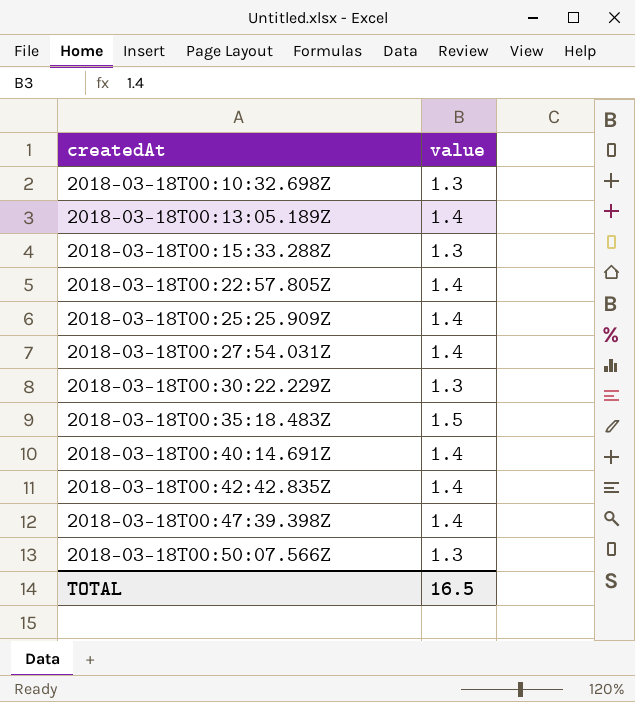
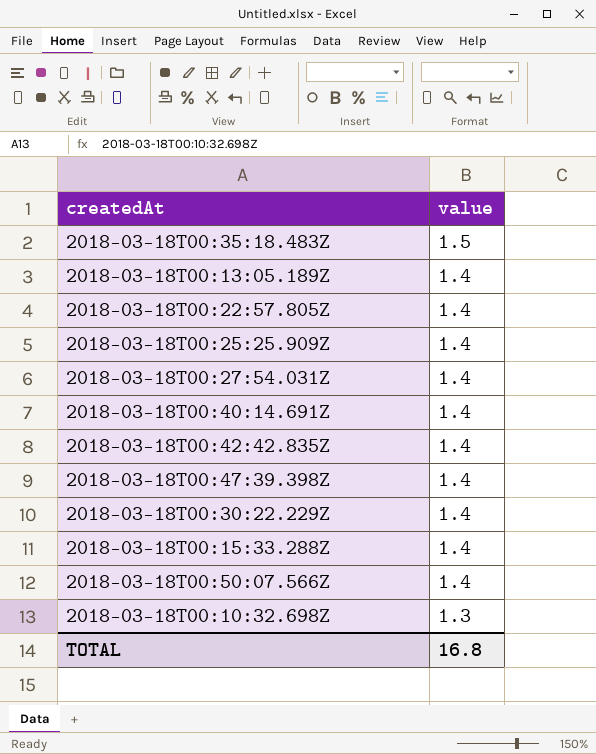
row order: createdAt ascending -> value descending
2018-03-18T00:30:22.229Z | value: 1.3 -> 1.4
2018-03-18T00:15:33.288Z | value: 1.3 -> 1.4
2018-03-18T00:50:07.566Z | value: 1.3 -> 1.4
TOTAL | value: 16.5 -> 16.8

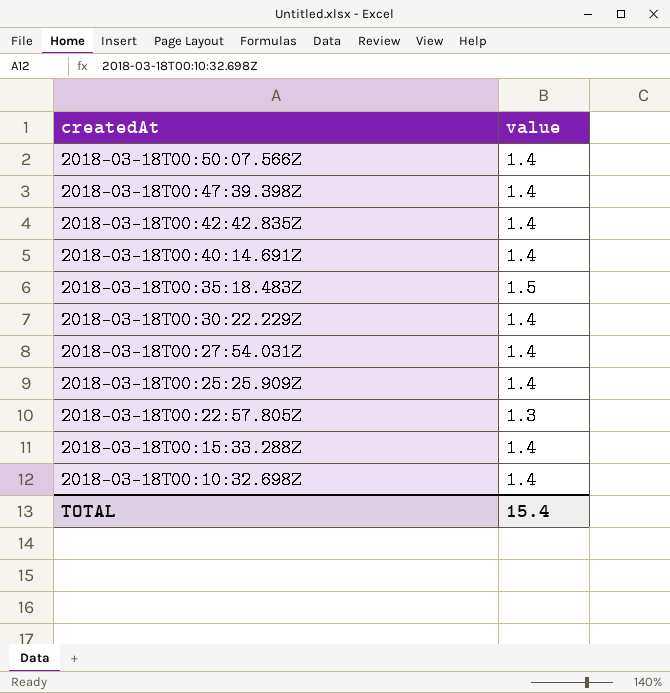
row order: value descending -> createdAt descending
row 2018-03-18T00:13:05.189Z: 1.4 -> none
2018-03-18T00:22:57.805Z | value: 1.4 -> 1.3
2018-03-18T00:10:32.698Z | value: 1.3 -> 1.4
TOTAL | value: 16.8 -> 15.4

